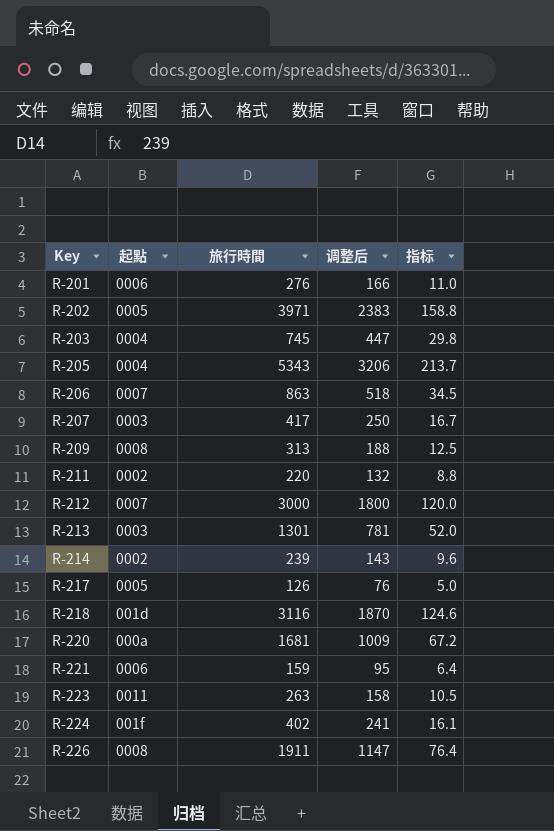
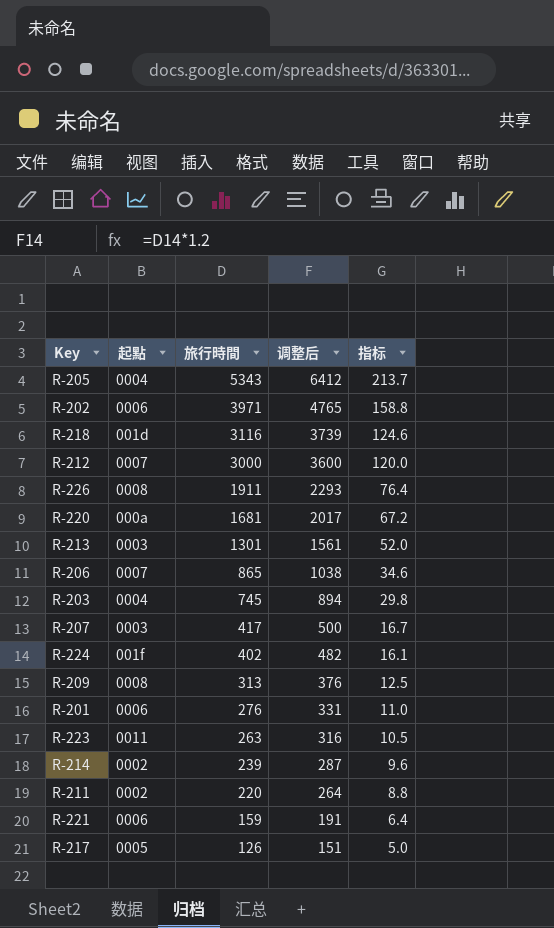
row order: Key ascending -> 旅行時間 descending
column 调整后 | formula: [旅行時間] * 0.6 -> [旅行時間] * 1.2
R-202 | 起點: 0005 -> 0006
R-206 | 旅行時間: 863 -> 865
R-206 | 指标: 34.5 -> 34.6

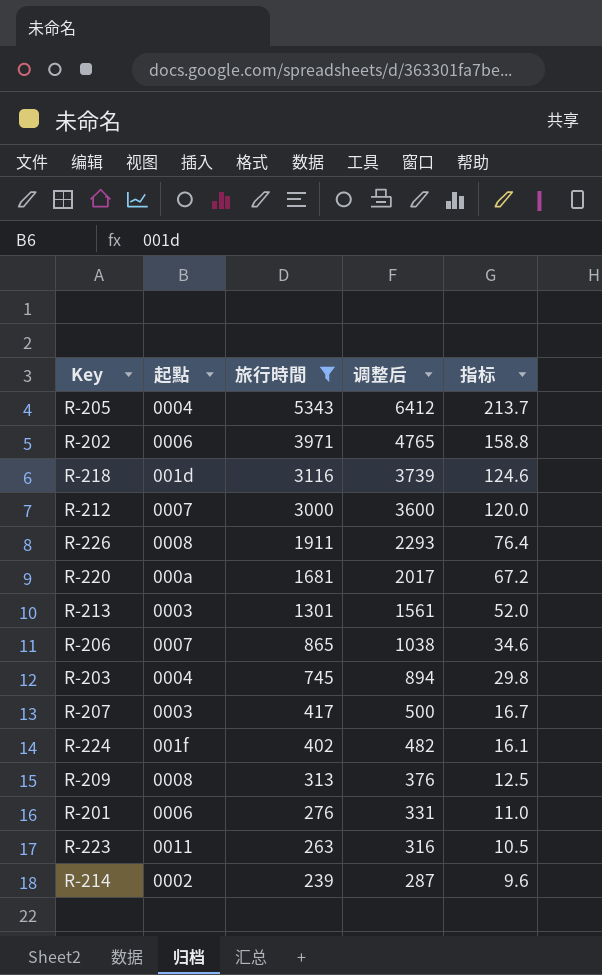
filter: none -> 旅行時間 >= 239

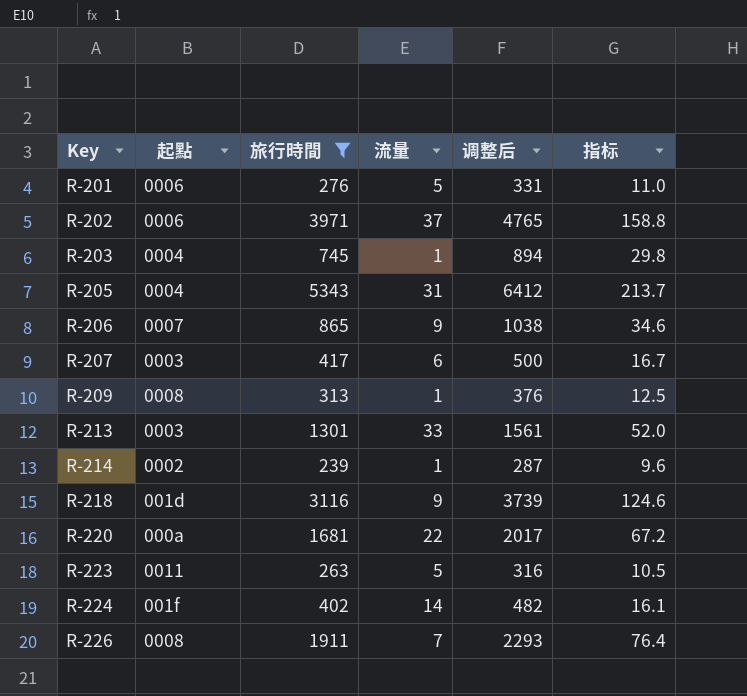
row order: 旅行時間 descending -> Key ascending
column 流量 | position: none -> 4
row R-212: 0007 | 3000 | 3600 | 120.0 -> none

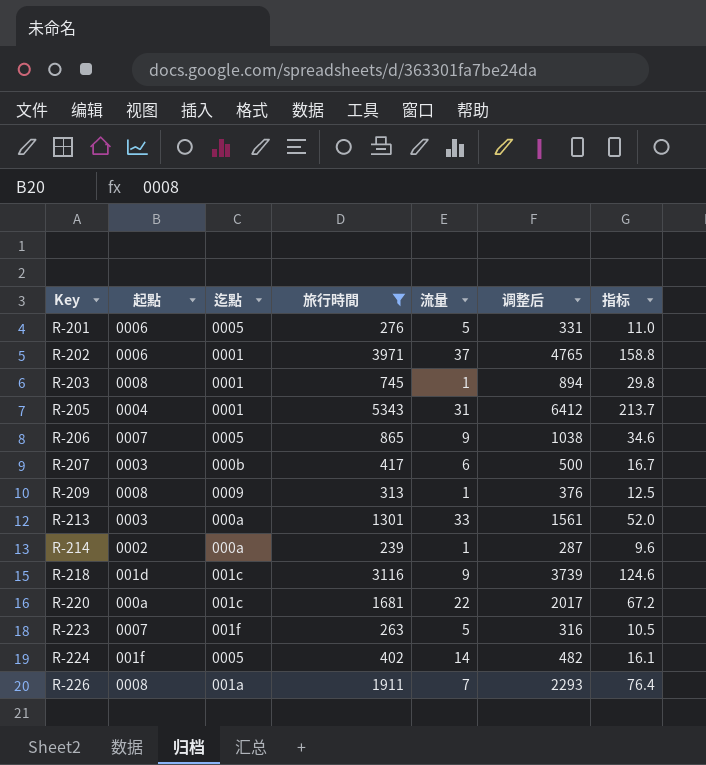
column 迄點 | position: none -> 3
R-203 | 起點: 0004 -> 0008
R-223 | 起點: 0011 -> 0007

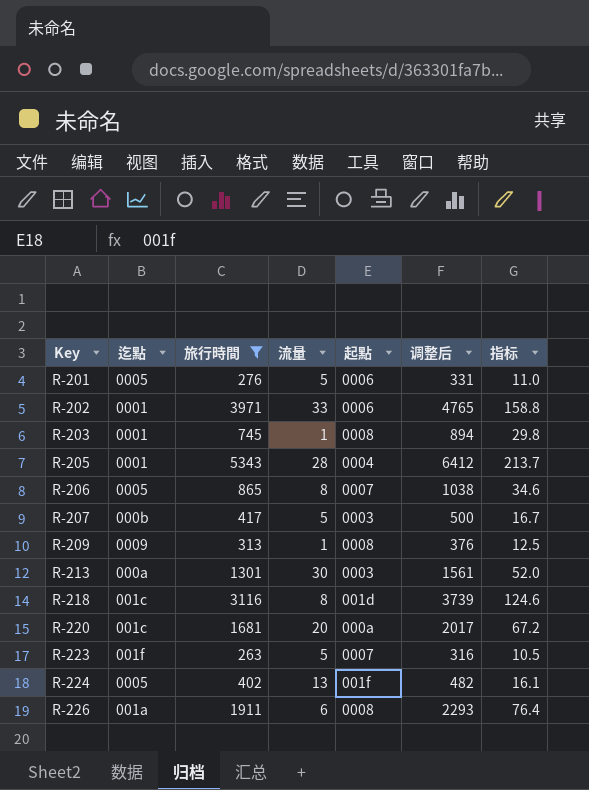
column 起點 | position: 2 -> 5
row R-214: 0002 | 000a | 239 | 1 | 287 | 9.6 -> none
R-202 | 流量: 37 -> 33
R-205 | 流量: 31 -> 28
R-206 | 流量: 9 -> 8
R-207 | 流量: 6 -> 5
R-213 | 流量: 33 -> 30
R-218 | 流量: 9 -> 8
R-220 | 流量: 22 -> 20
R-224 | 流量: 14 -> 13
R-226 | 流量: 7 -> 6

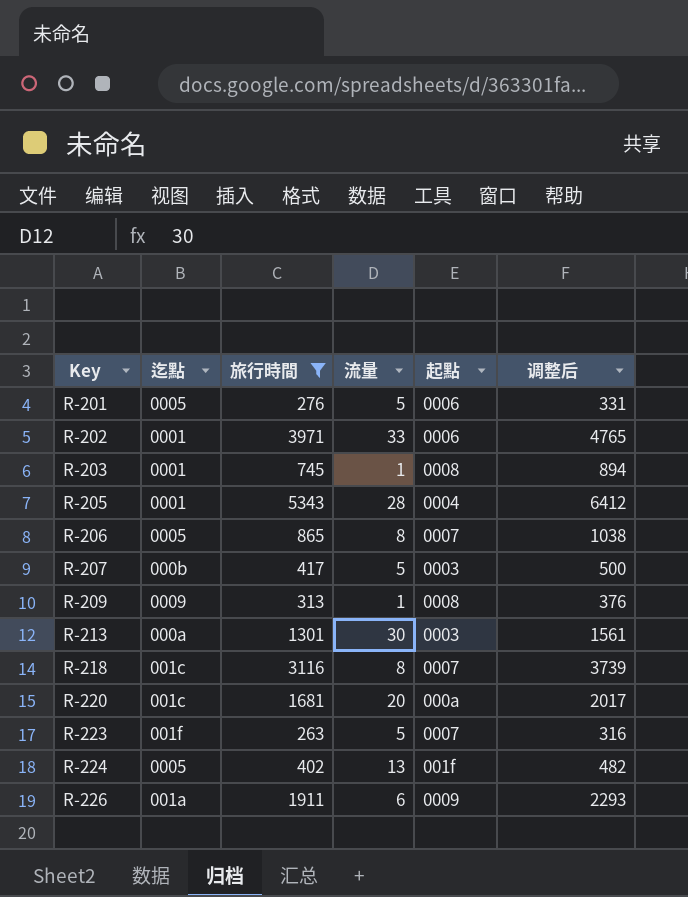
column 指标 | formula: [旅行時間] * 0.04 -> none
R-218 | 起點: 001d -> 0007
R-226 | 起點: 0008 -> 0009

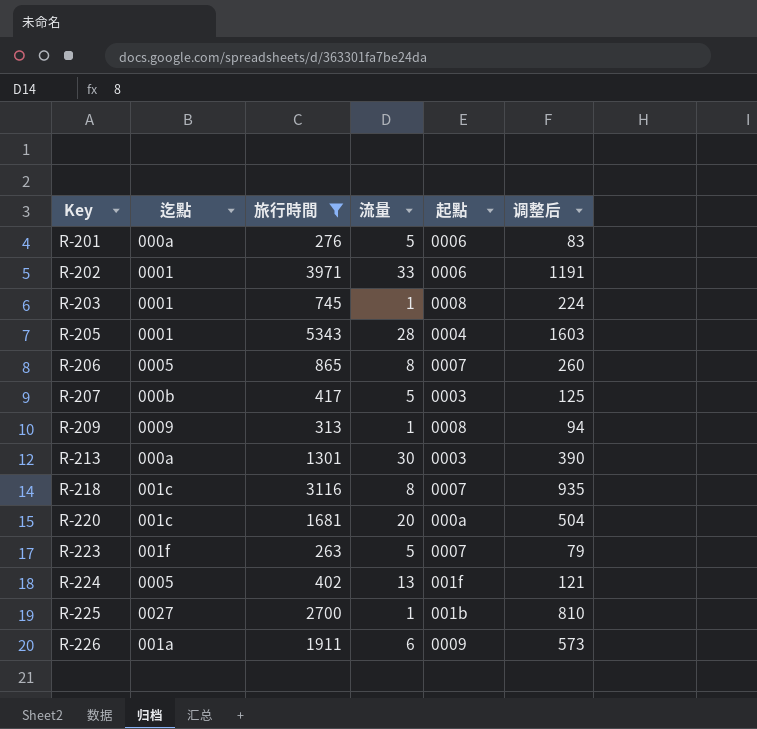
column 调整后 | formula: [旅行時間] * 1.2 -> [旅行時間] * 0.3
R-201 | 迄點: 0005 -> 000a
row R-225: none -> 0027 | 2700 | 1 | 001b | 810

